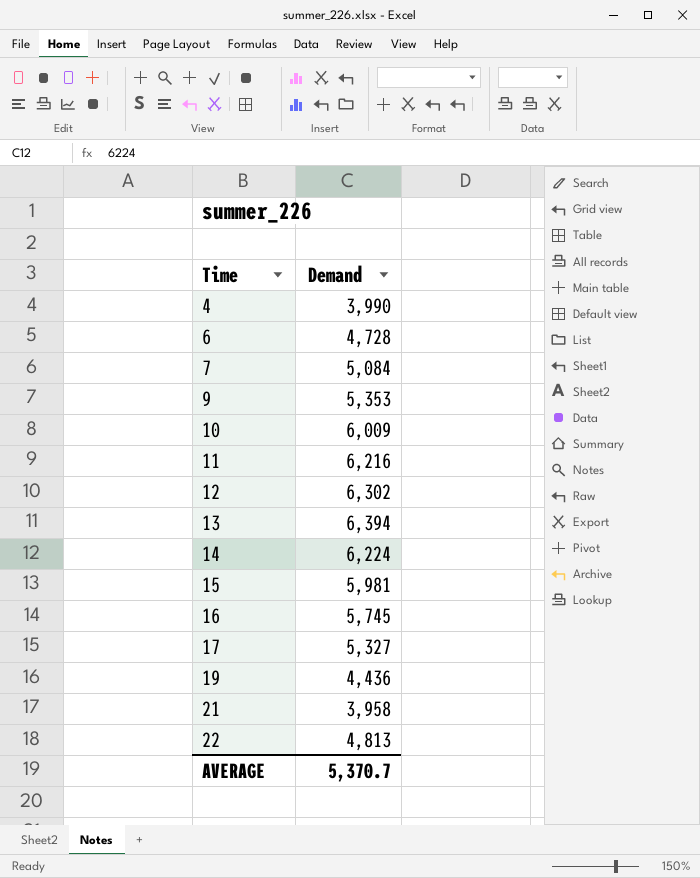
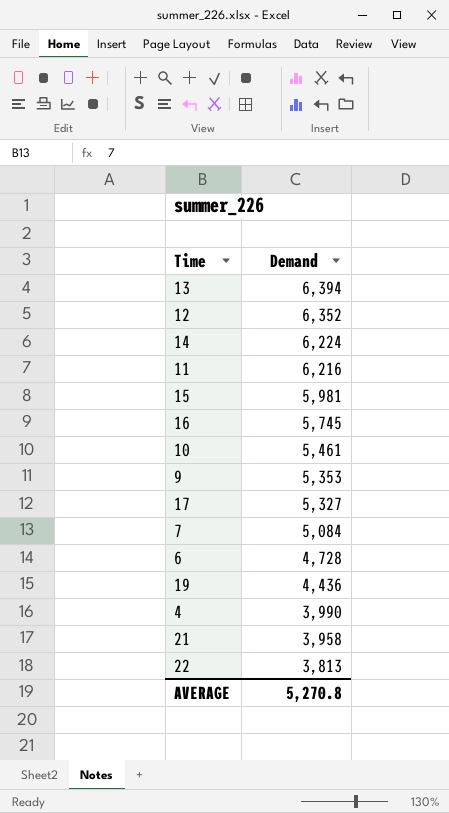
row order: Time ascending -> Demand descending
12 | Demand: 6,302 -> 6,352
10 | Demand: 6,009 -> 5,461
22 | Demand: 4,813 -> 3,813
AVERAGE | Demand: 5,370.7 -> 5,270.8

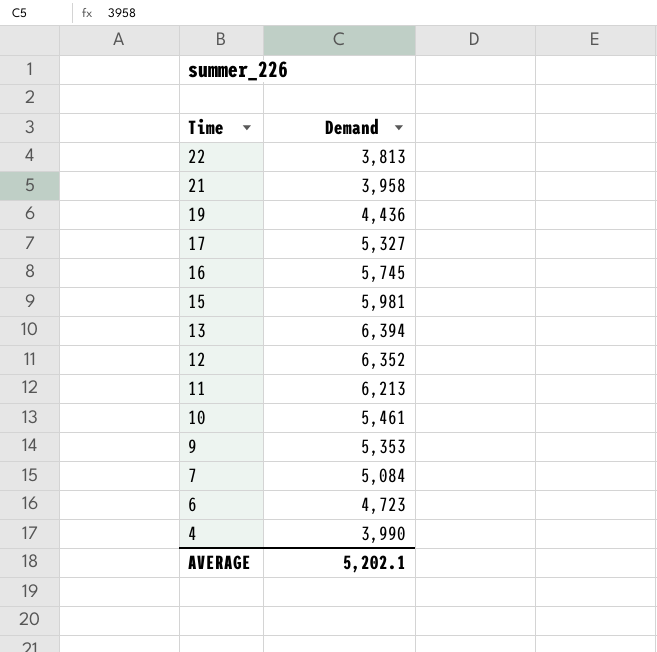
row order: Demand descending -> Time descending
row 14: 6,224 -> none
11 | Demand: 6,216 -> 6,213
6 | Demand: 4,728 -> 4,723
AVERAGE | Demand: 5,270.8 -> 5,202.1

